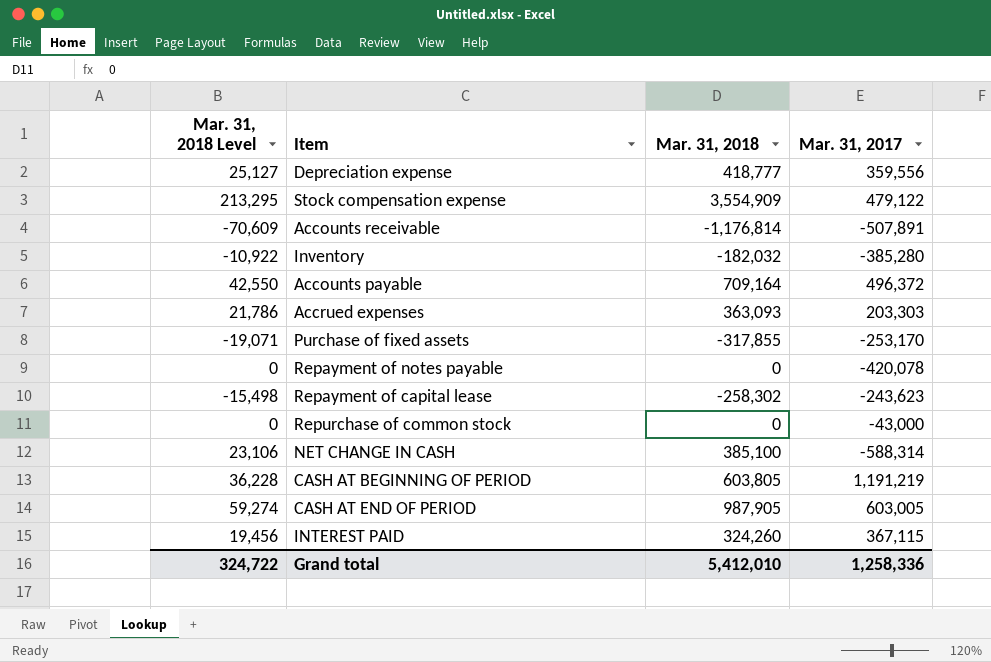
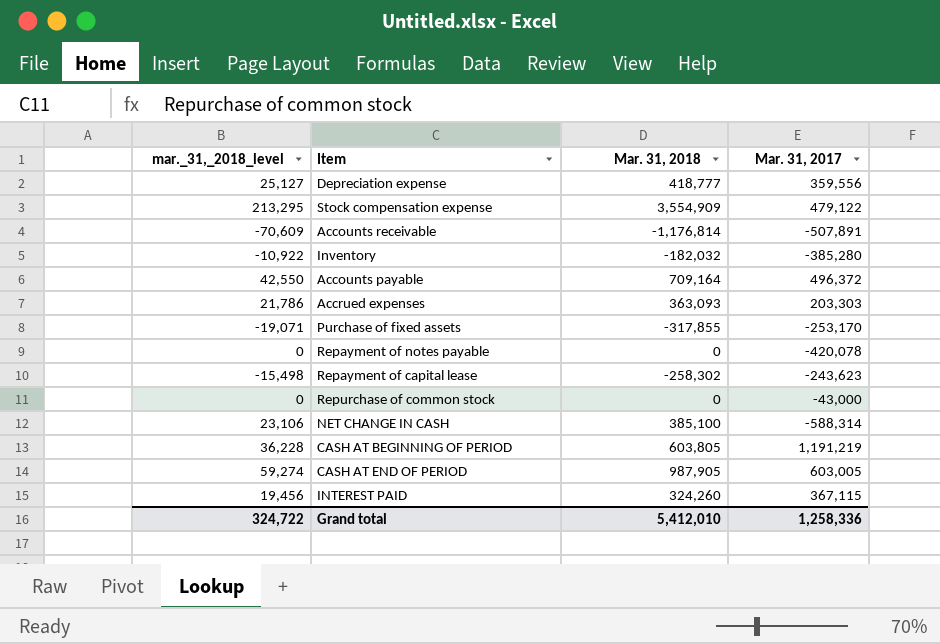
column name: Mar. 31, 2018 Level -> mar._31,_2018_level

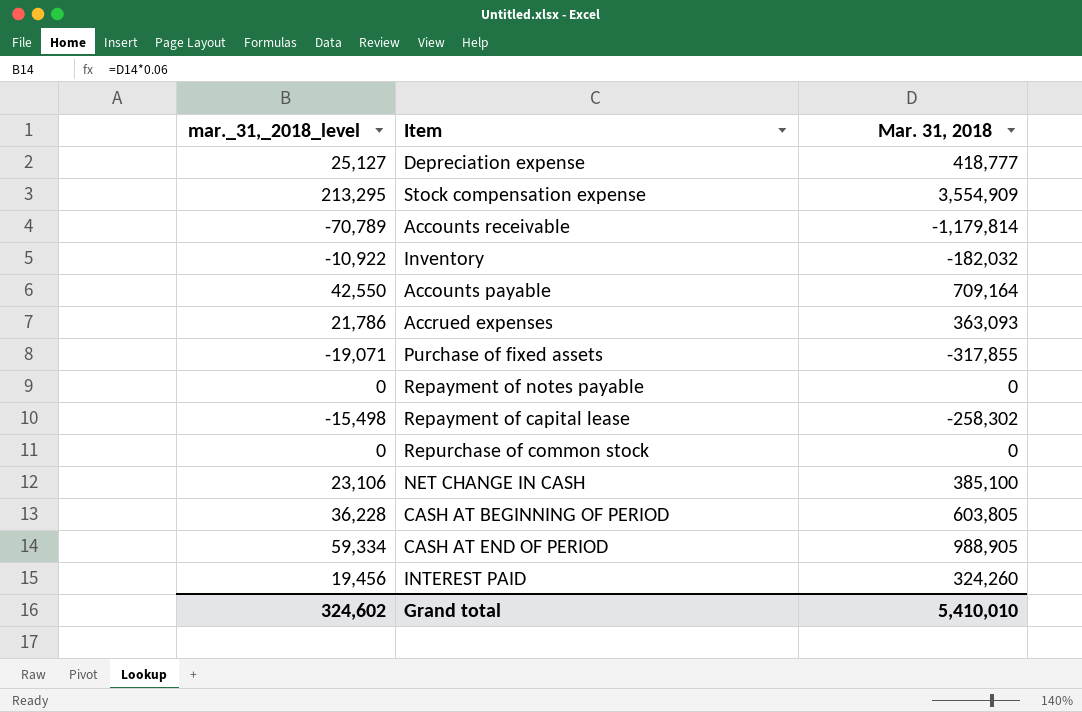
column Mar. 31, 2017 | position: 4 -> none
Accounts receivable | mar._31,_2018_level: -70,609 -> -70,789
Accounts receivable | Mar. 31, 2018: -1,176,814 -> -1,179,814
CASH AT END OF PERIOD | mar._31,_2018_level: 59,274 -> 59,334
CASH AT END OF PERIOD | Mar. 31, 2018: 987,905 -> 988,905
Grand total | mar._31,_2018_level: 324,722 -> 324,602
Grand total | Mar. 31, 2018: 5,412,010 -> 5,410,010

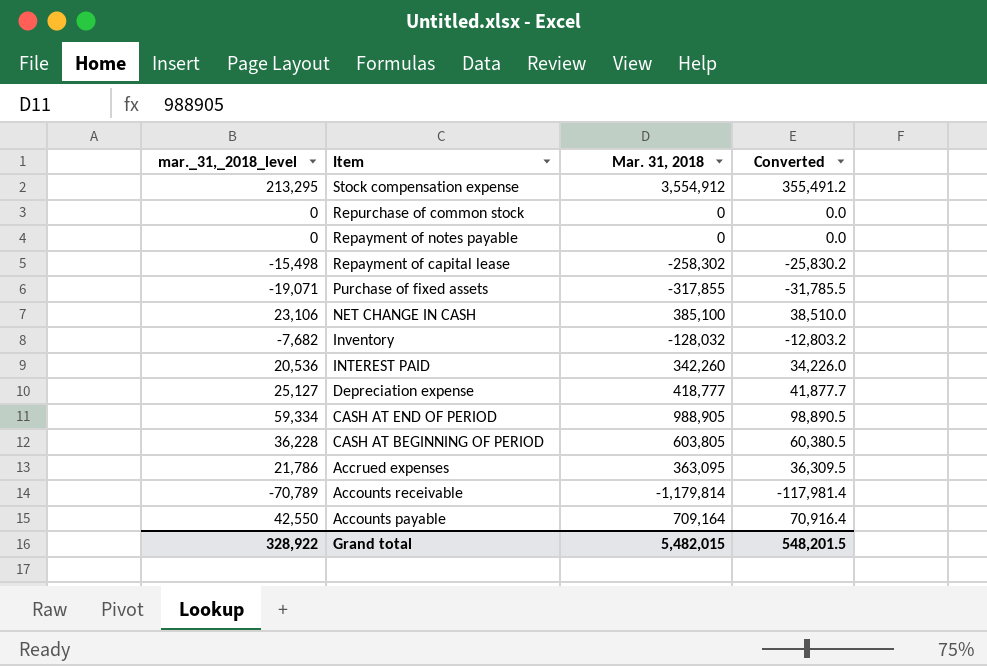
row order: none -> Item descending
column Converted | formula: none -> [Mar. 31, 2018] * 0.1
Stock compensation expense | Mar. 31, 2018: 3,554,909 -> 3,554,912
Inventory | mar._31,_2018_level: -10,922 -> -7,682
Inventory | Mar. 31, 2018: -182,032 -> -128,032
INTEREST PAID | mar._31,_2018_level: 19,456 -> 20,536
INTEREST PAID | Mar. 31, 2018: 324,260 -> 342,260
Accrued expenses | Mar. 31, 2018: 363,093 -> 363,095
Grand total | mar._31,_2018_level: 324,602 -> 328,922
Grand total | Mar. 31, 2018: 5,410,010 -> 5,482,015

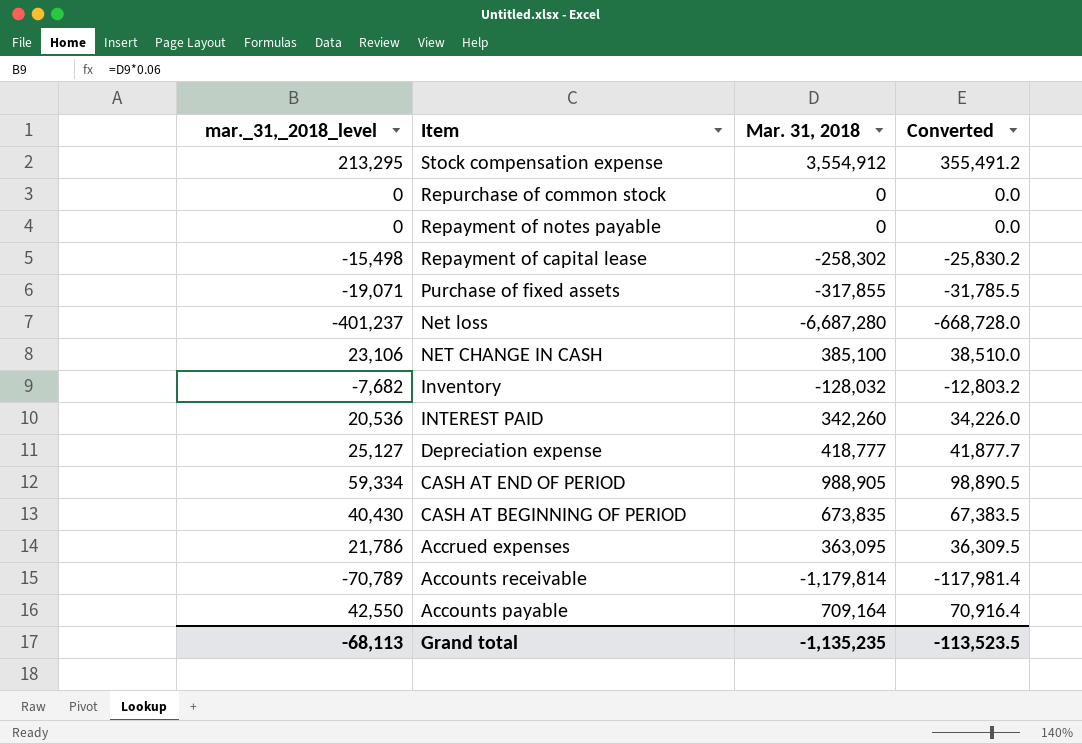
row Net loss: none -> -401,237 | -6,687,280 | -668,728.0
CASH AT BEGINNING OF PERIOD | mar._31,_2018_level: 36,228 -> 40,430
CASH AT BEGINNING OF PERIOD | Mar. 31, 2018: 603,805 -> 673,835
CASH AT BEGINNING OF PERIOD | Converted: 60,380.5 -> 67,383.5
Grand total | mar._31,_2018_level: 328,922 -> -68,113
Grand total | Mar. 31, 2018: 5,482,015 -> -1,135,235
Grand total | Converted: 548,201.5 -> -113,523.5

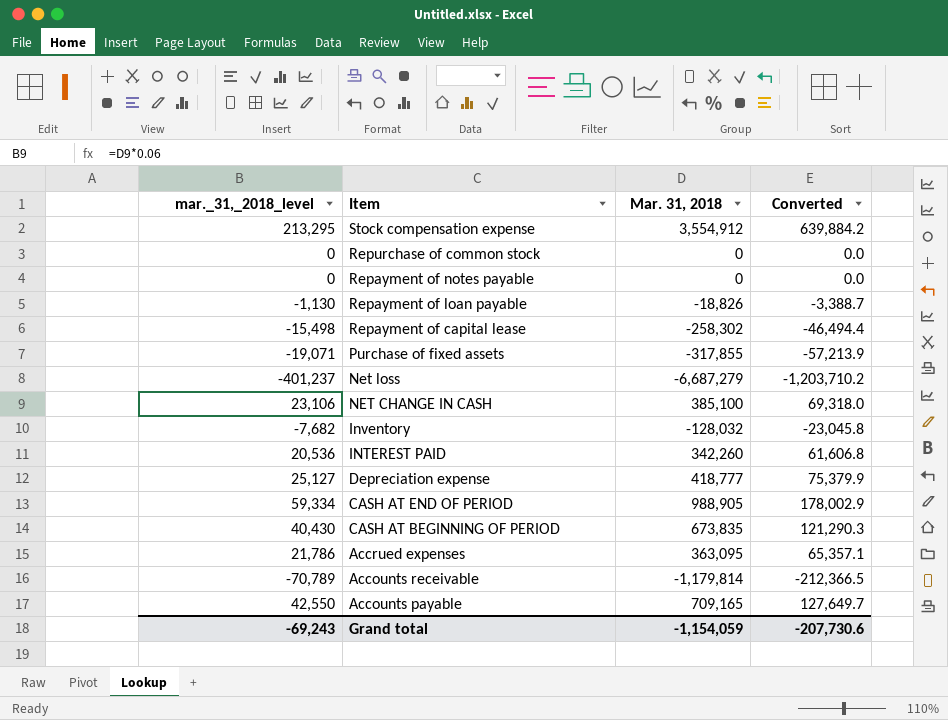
column Converted | formula: [Mar. 31, 2018] * 0.1 -> [Mar. 31, 2018] * 0.18
row Repayment of loan payable: none -> -1,130 | -18,826 | -3,388.7
Net loss | Mar. 31, 2018: -6,687,280 -> -6,687,279
Accounts payable | Mar. 31, 2018: 709,164 -> 709,165
Grand total | mar._31,_2018_level: -68,113 -> -69,243
Grand total | Mar. 31, 2018: -1,135,235 -> -1,154,059
Grand total | Converted: -113,523.5 -> -207,730.6

